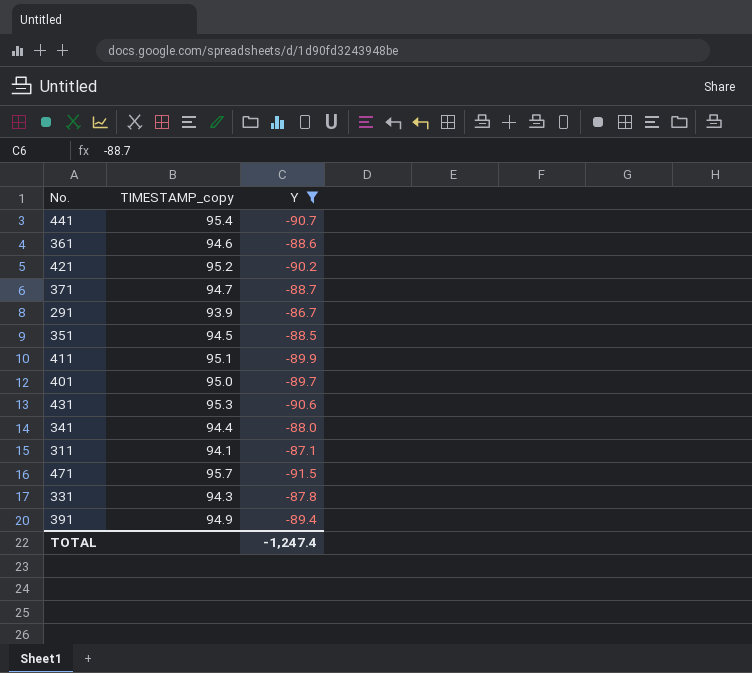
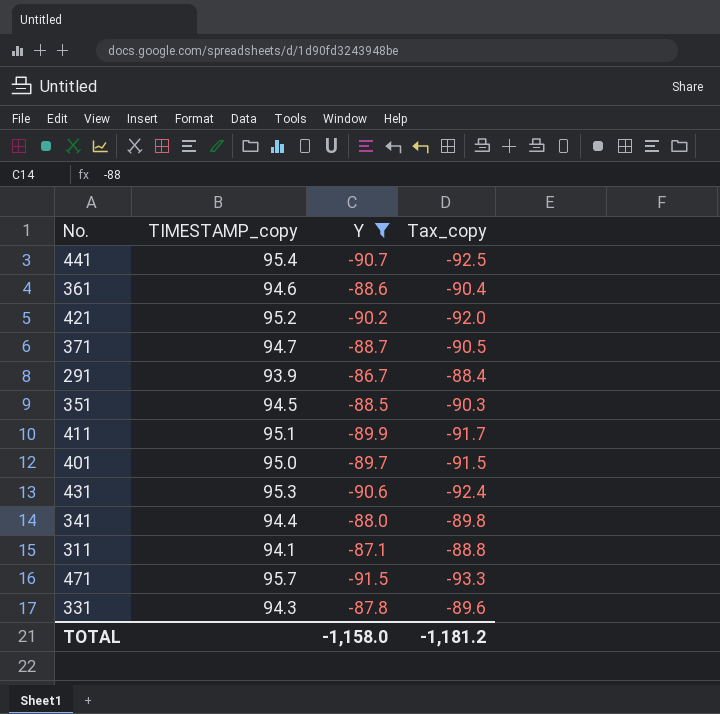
column Tax_copy | formula: none -> [Y] * 1.02
row 391: 94.9 | -89.4 -> none
TOTAL | Y: -1,247.4 -> -1,158.0

